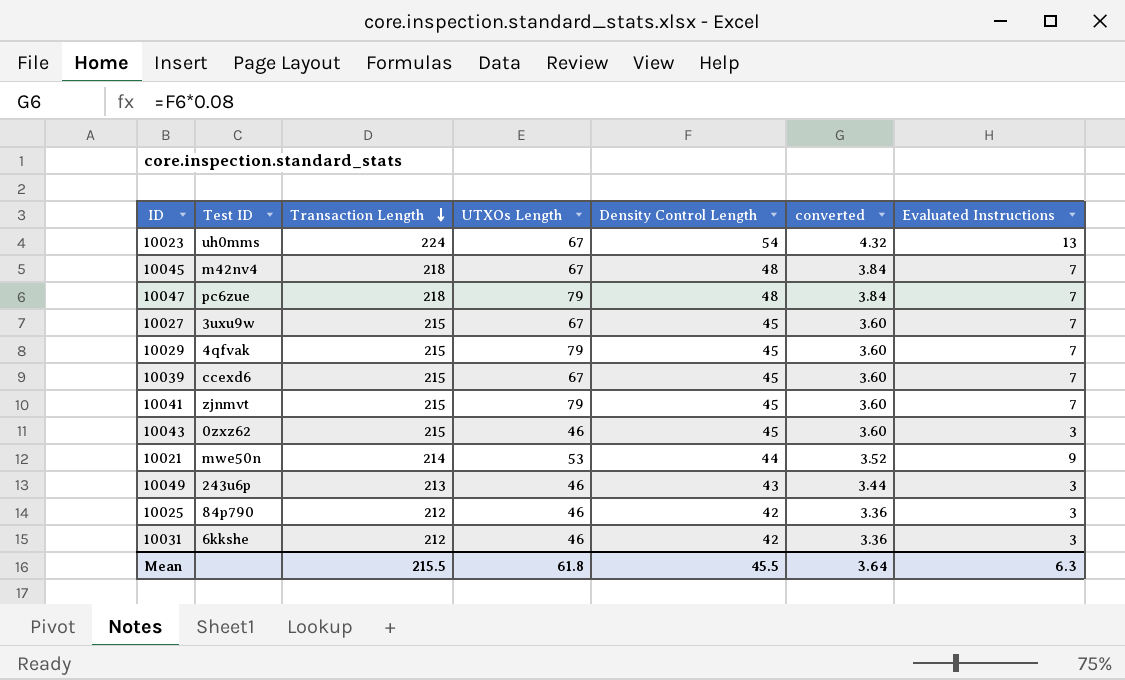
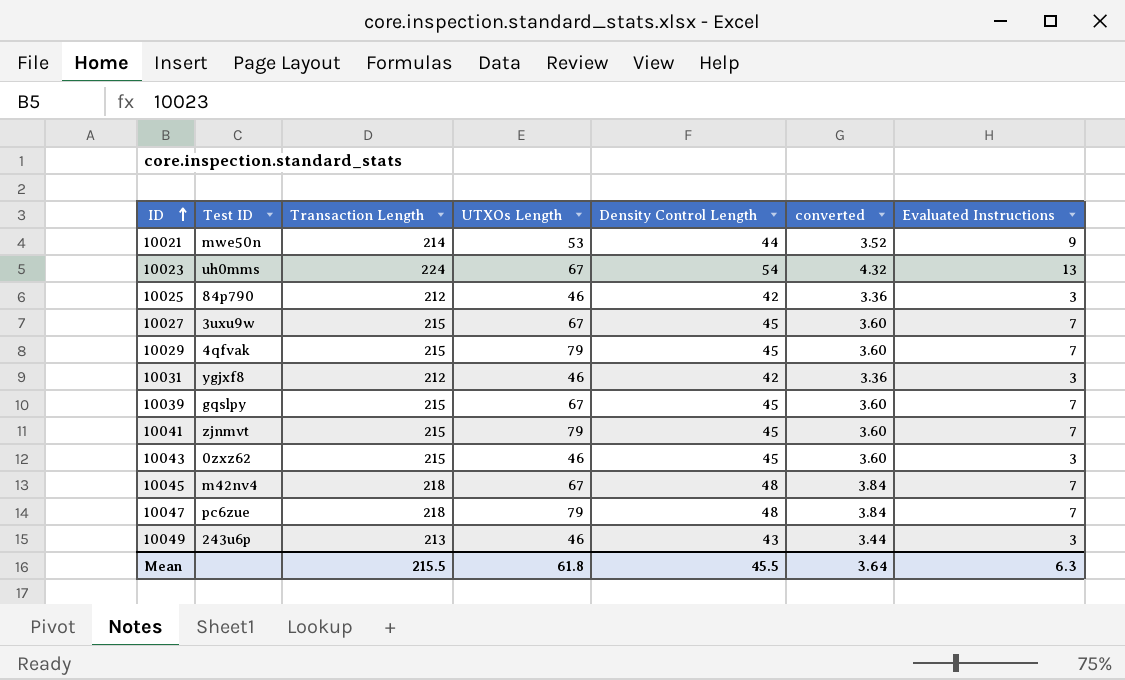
row order: Transaction Length descending -> ID ascending
10031 | Test ID: 6kkshe -> ygjxf8
10039 | Test ID: ccexd6 -> gqslpy

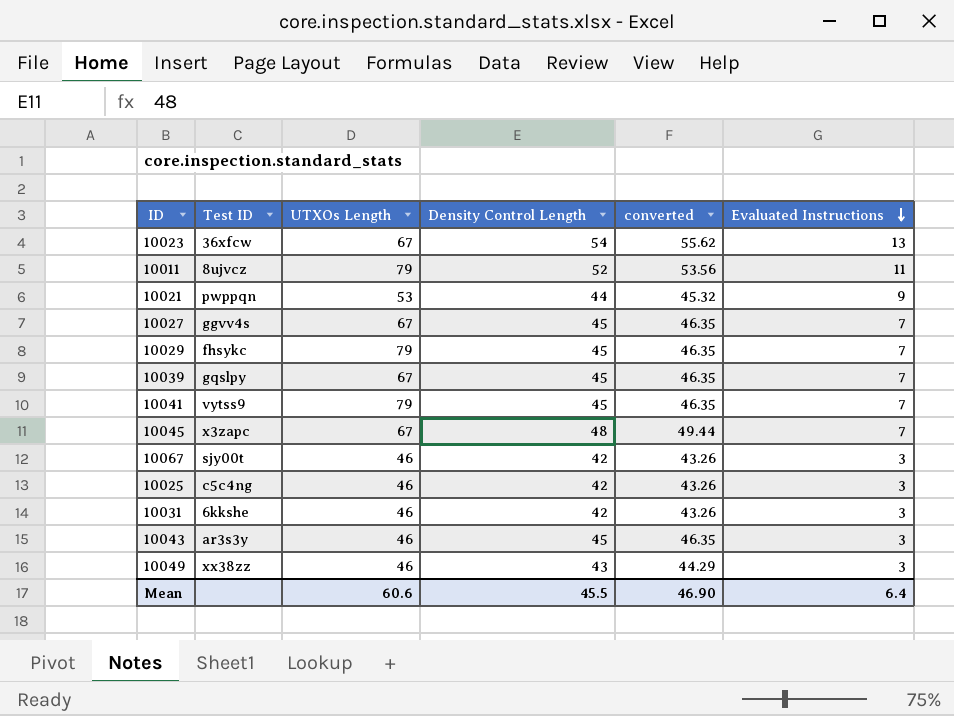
row order: ID ascending -> Evaluated Instructions descending
column Transaction Length | position: 3 -> none
column converted | formula: [Density Control Length] * 0.08 -> [Density Control Length] * 1.03
row 10047: pc6zue | 218 | 79 | 48 | 3.84 | 7 -> none
10023 | Test ID: uh0mms -> 36xfcw
row 10011: none -> 8ujvcz | 79 | 52 | 53.56 | 11
10021 | Test ID: mwe50n -> pwppqn
10027 | Test ID: 3uxu9w -> ggvv4s
10029 | Test ID: 4qfvak -> fhsykc
10041 | Test ID: zjnmvt -> vytss9
10045 | Test ID: m42nv4 -> x3zapc
row 10067: none -> sjy00t | 46 | 42 | 43.26 | 3
10025 | Test ID: 84p790 -> c5c4ng
10031 | Test ID: ygjxf8 -> 6kkshe
10043 | Test ID: 0zxz62 -> ar3s3y
10049 | Test ID: 243u6p -> xx38zz
Mean | UTXOs Length: 61.8 -> 60.6
Mean | converted: 3.64 -> 46.90
Mean | Evaluated Instructions: 6.3 -> 6.4

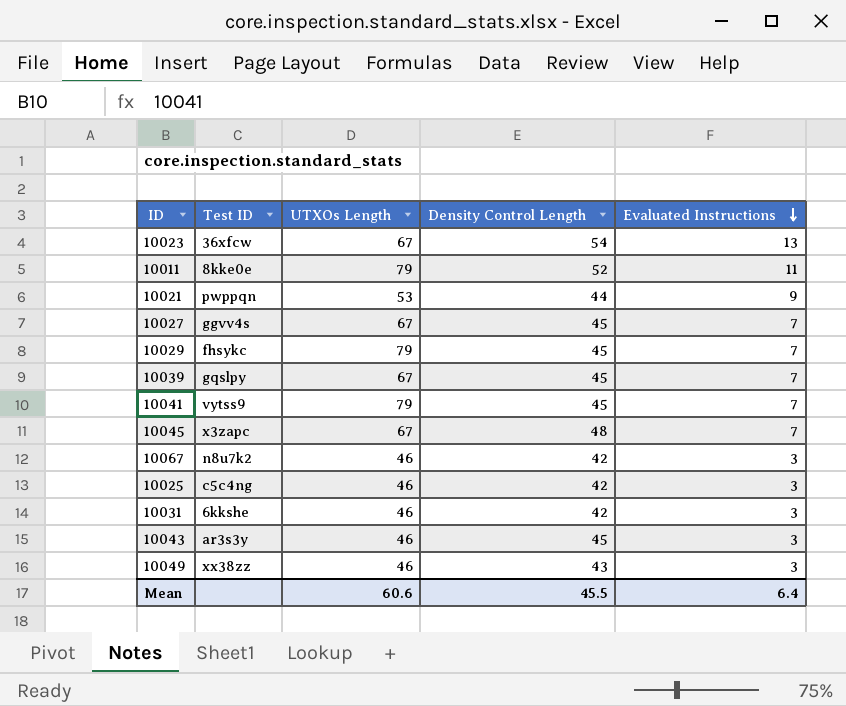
column converted | formula: [Density Control Length] * 1.03 -> none
10011 | Test ID: 8ujvcz -> 8kke0e
10067 | Test ID: sjy00t -> n8u7k2

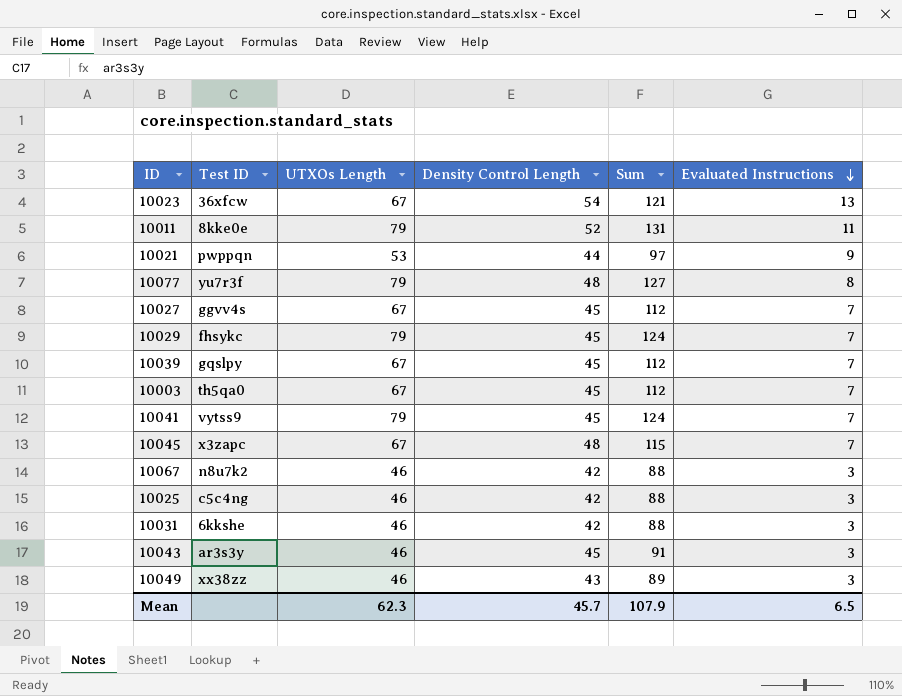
column Sum | formula: none -> [UTXOs Length] + [Density Control Length]
row 10077: none -> yu7r3f | 79 | 48 | 127 | 8
row 10003: none -> th5qa0 | 67 | 45 | 112 | 7
Mean | UTXOs Length: 60.6 -> 62.3
Mean | Density Control Length: 45.5 -> 45.7
Mean | Evaluated Instructions: 6.4 -> 6.5

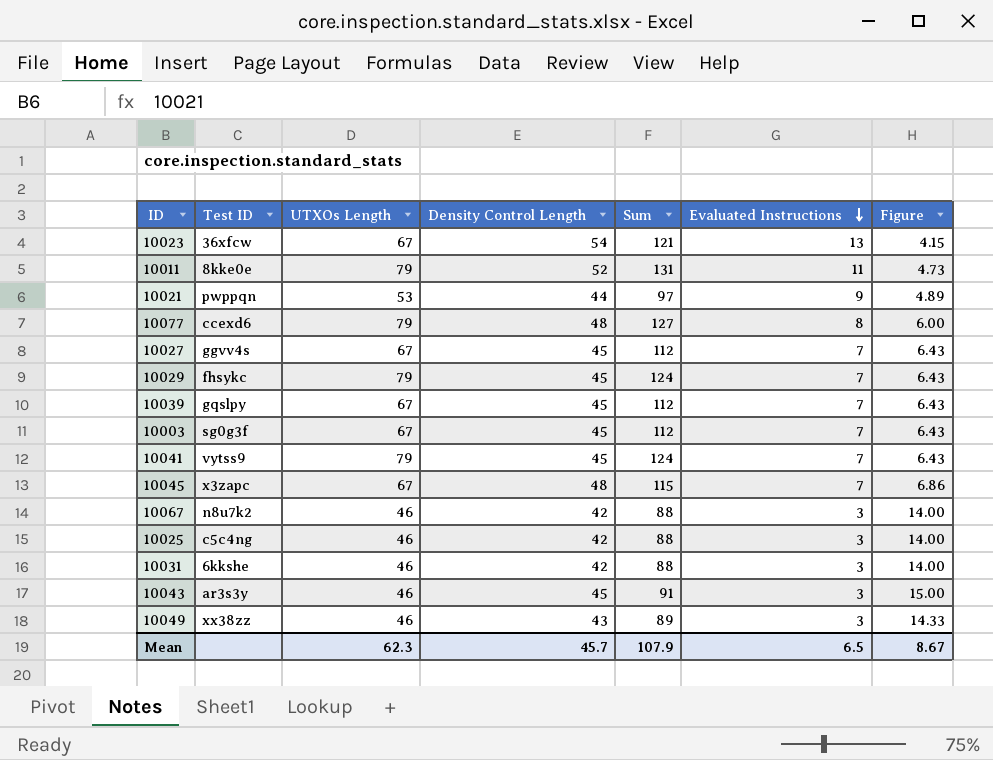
column Figure | formula: none -> [Density Control Length] / [Evaluated Instructions]
10077 | Test ID: yu7r3f -> ccexd6
10003 | Test ID: th5qa0 -> sg0g3f

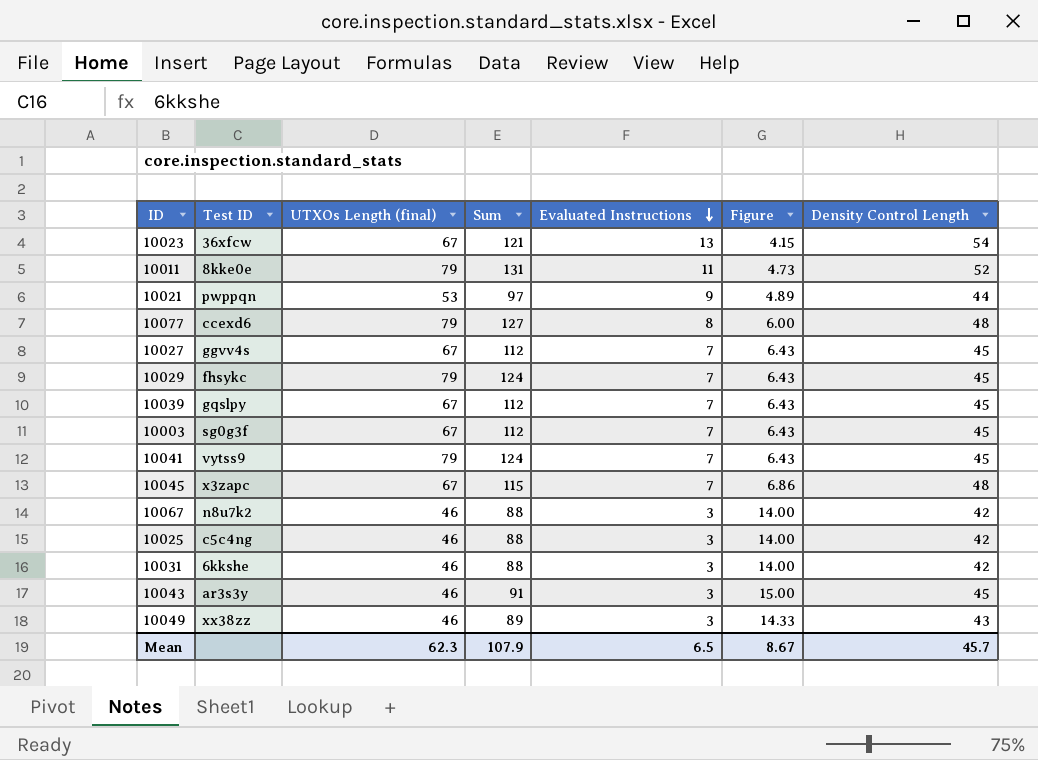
column name: UTXOs Length -> UTXOs Length (final)
column Density Control Length | position: 4 -> 7

